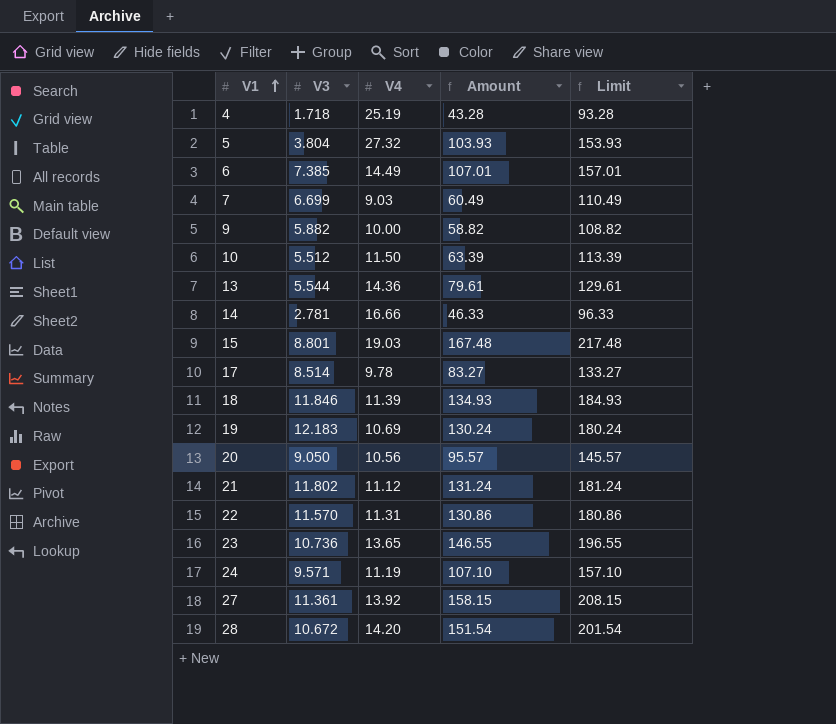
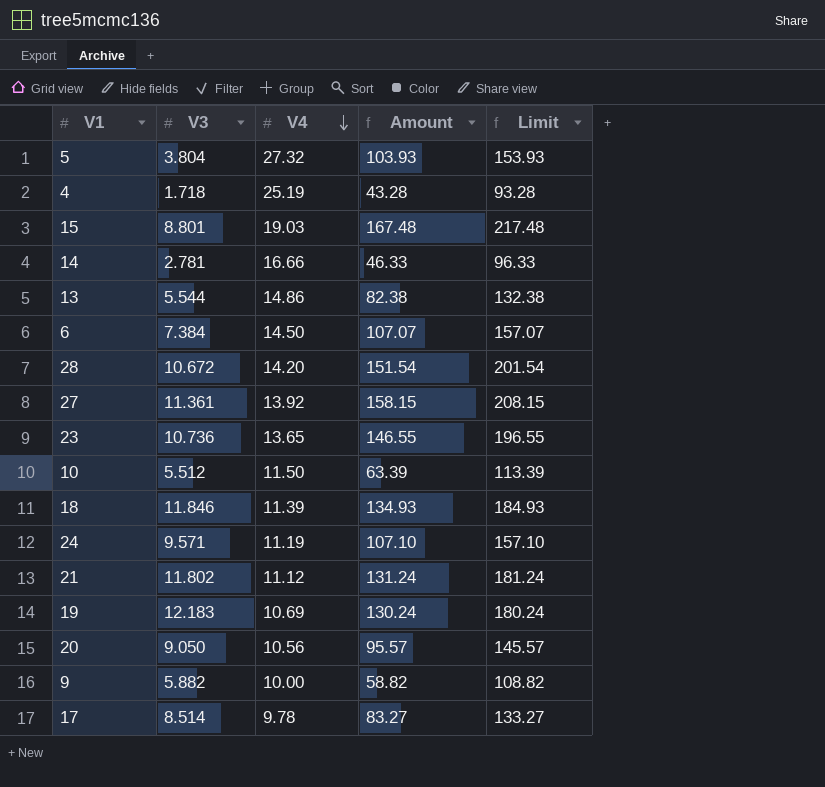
row order: V1 ascending -> V4 descending
row 7: 6.699 | 9.03 | 60.49 | 110.49 -> none
row 22: 11.570 | 11.31 | 130.86 | 180.86 -> none
13 | V4: 14.36 -> 14.86
13 | Amount: 79.61 -> 82.38
13 | Limit: 129.61 -> 132.38
6 | V3: 7.385 -> 7.384
6 | V4: 14.49 -> 14.50
6 | Amount: 107.01 -> 107.07
6 | Limit: 157.01 -> 157.07

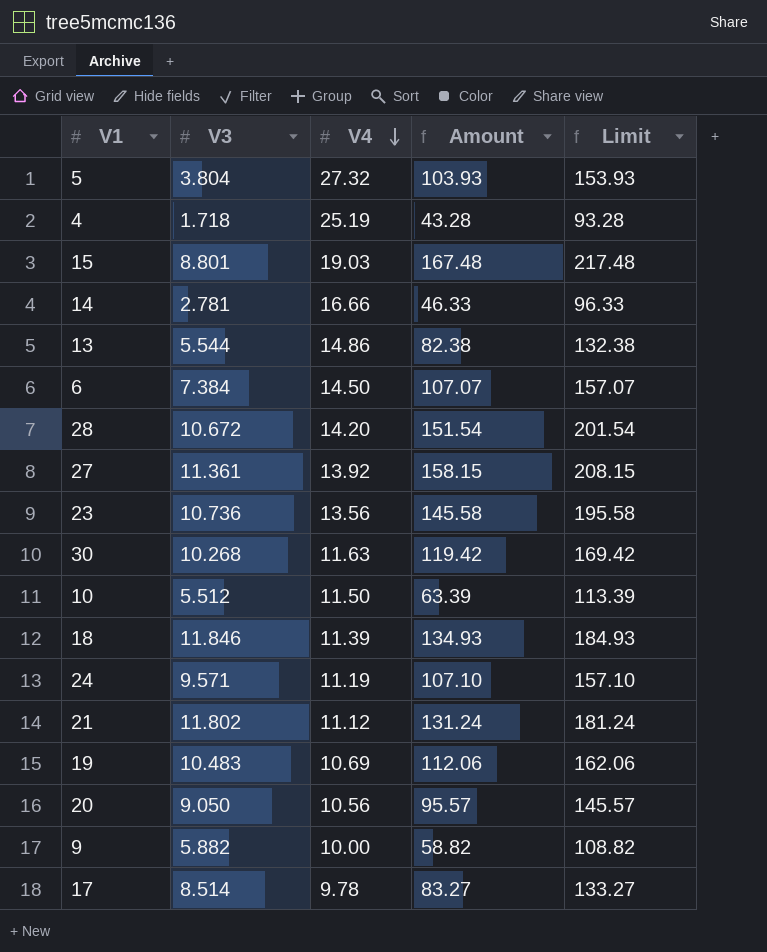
23 | V4: 13.65 -> 13.56
23 | Amount: 146.55 -> 145.58
23 | Limit: 196.55 -> 195.58
row 30: none -> 10.268 | 11.63 | 119.42 | 169.42
19 | V3: 12.183 -> 10.483
19 | Amount: 130.24 -> 112.06
19 | Limit: 180.24 -> 162.06

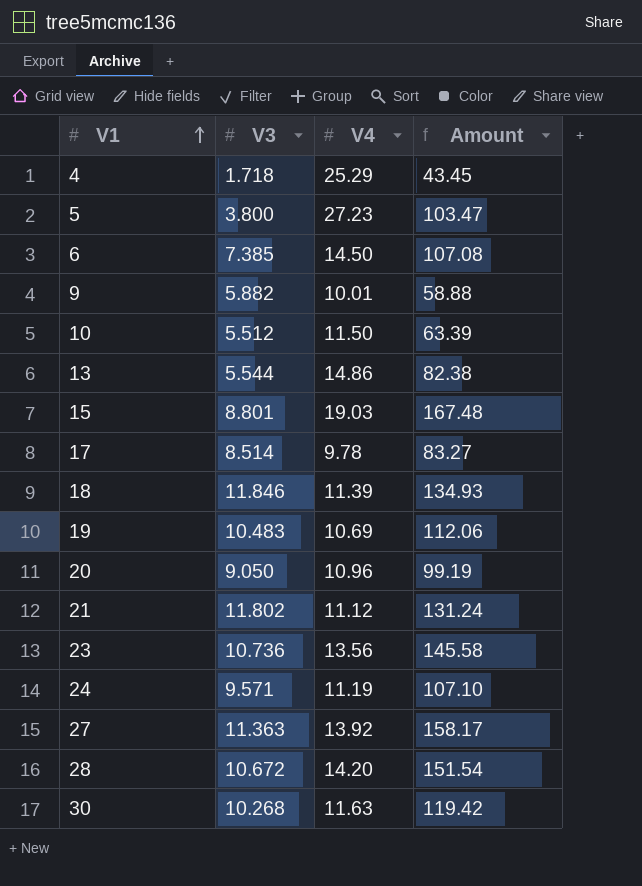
row order: V4 descending -> V1 ascending
column Limit | formula: [Amount] + 50 -> none
row 14: 2.781 | 16.66 | 46.33 | 96.33 -> none
4 | V4: 25.19 -> 25.29
4 | Amount: 43.28 -> 43.45
5 | V3: 3.804 -> 3.800
5 | V4: 27.32 -> 27.23
5 | Amount: 103.93 -> 103.47
6 | V3: 7.384 -> 7.385
6 | Amount: 107.07 -> 107.08
9 | V4: 10.00 -> 10.01
9 | Amount: 58.82 -> 58.88
20 | V4: 10.56 -> 10.96
20 | Amount: 95.57 -> 99.19
27 | V3: 11.361 -> 11.363
27 | Amount: 158.15 -> 158.17

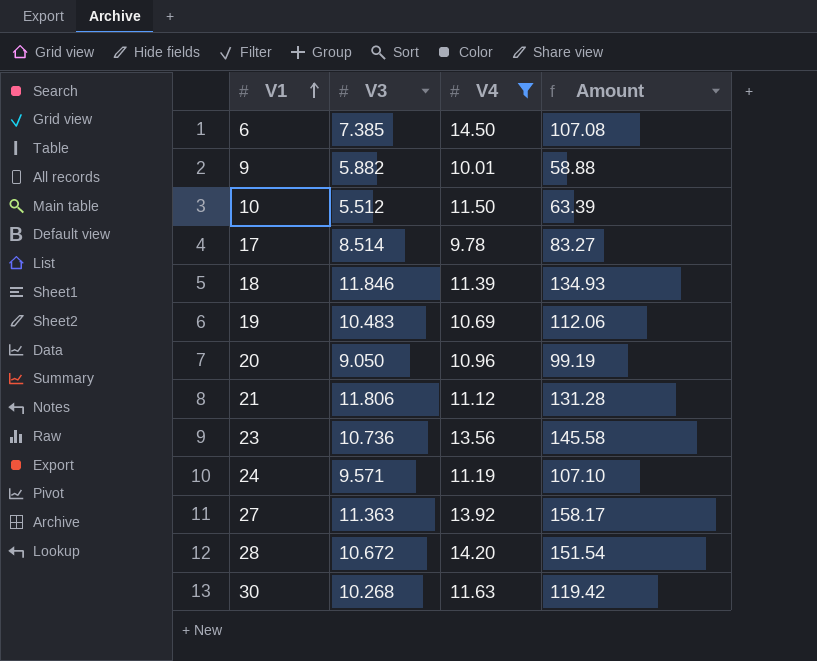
filter: none -> V4 <= 14.50
21 | V3: 11.802 -> 11.806
21 | Amount: 131.24 -> 131.28

